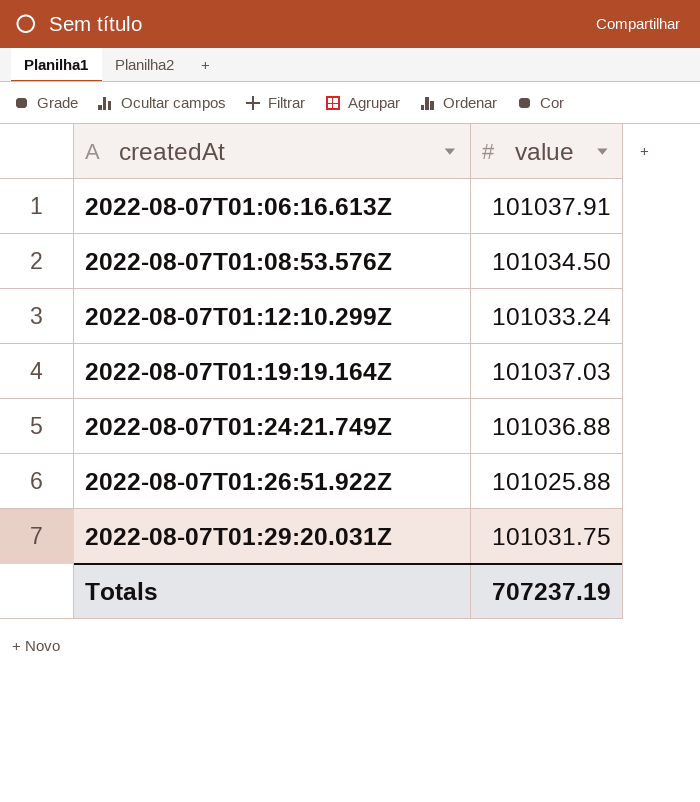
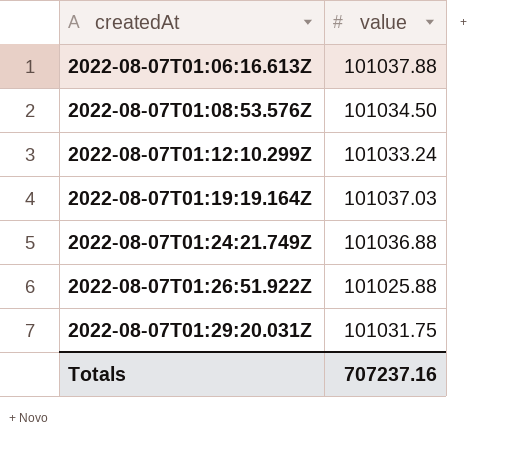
2022-08-07T01:06:16.613Z | value: 101037.91 -> 101037.88
Totals | value: 707237.19 -> 707237.16

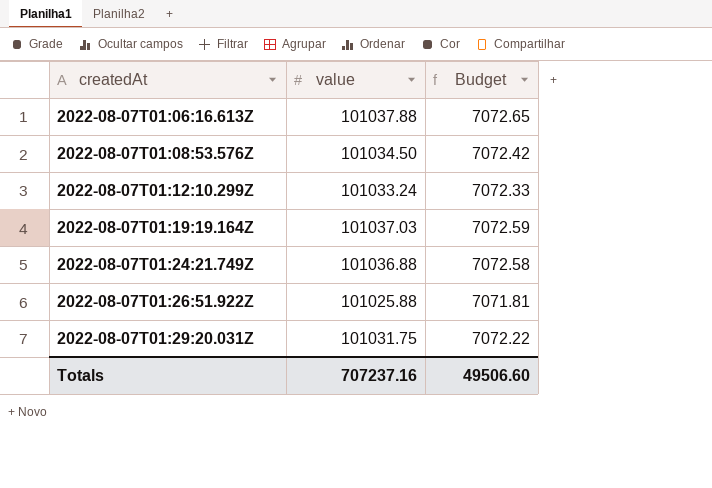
column Budget | formula: none -> [value] * 0.07

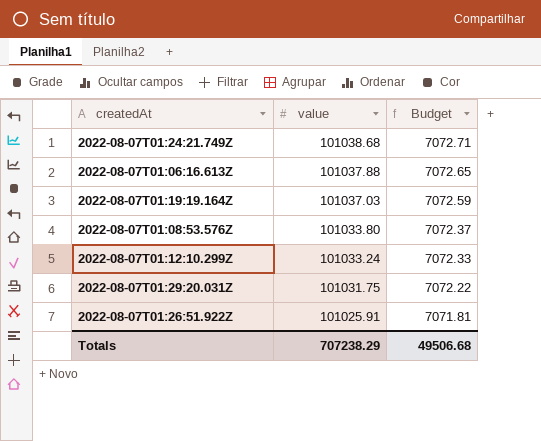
row order: createdAt ascending -> value descending
2022-08-07T01:24:21.749Z | value: 101036.88 -> 101038.68
2022-08-07T01:24:21.749Z | Budget: 7072.58 -> 7072.71
2022-08-07T01:08:53.576Z | value: 101034.50 -> 101033.80
2022-08-07T01:08:53.576Z | Budget: 7072.42 -> 7072.37
2022-08-07T01:26:51.922Z | value: 101025.88 -> 101025.91
Totals | value: 707237.16 -> 707238.29
Totals | Budget: 49506.60 -> 49506.68

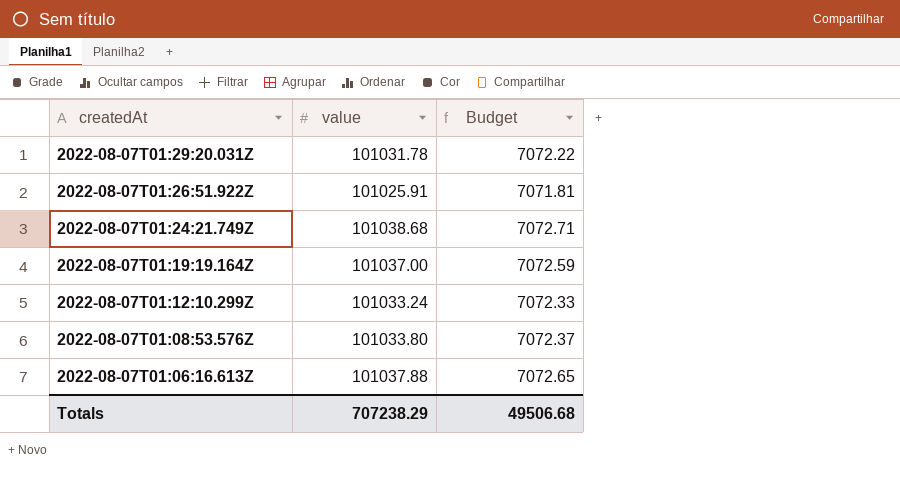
row order: value descending -> createdAt descending
2022-08-07T01:29:20.031Z | value: 101031.75 -> 101031.78
2022-08-07T01:19:19.164Z | value: 101037.03 -> 101037.00

